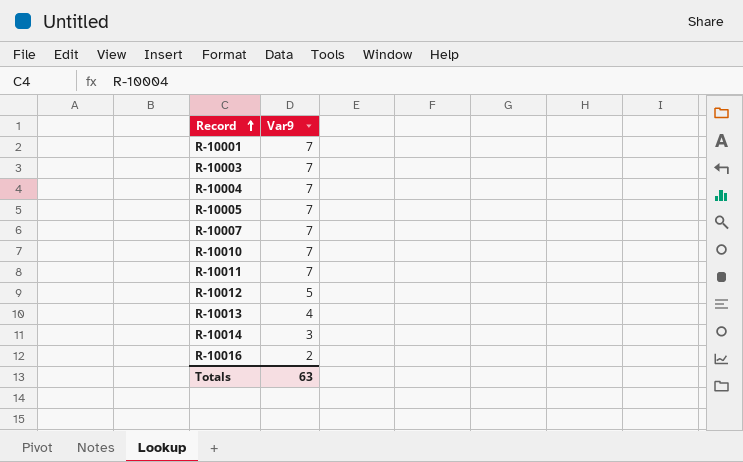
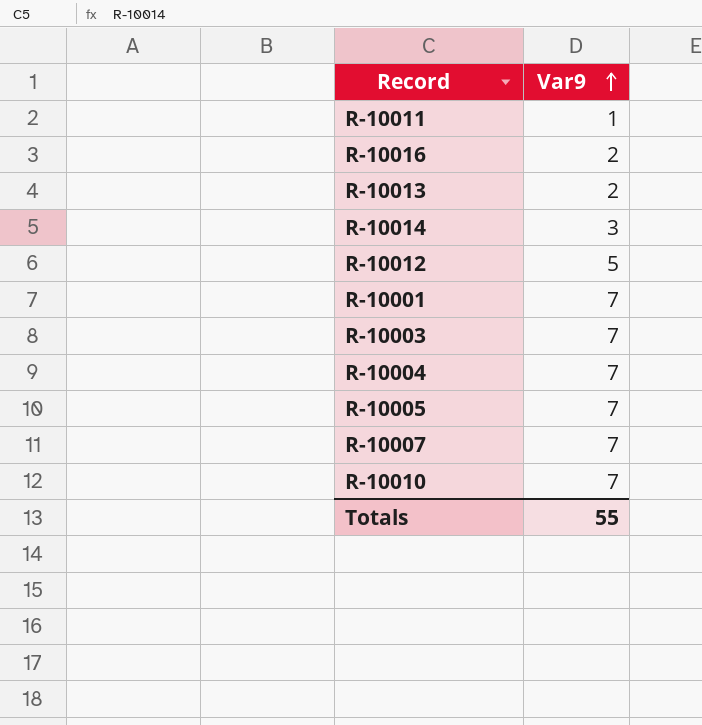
row order: Record ascending -> Var9 ascending
R-10011 | Var9: 7 -> 1
R-10013 | Var9: 4 -> 2
Totals | Var9: 63 -> 55

